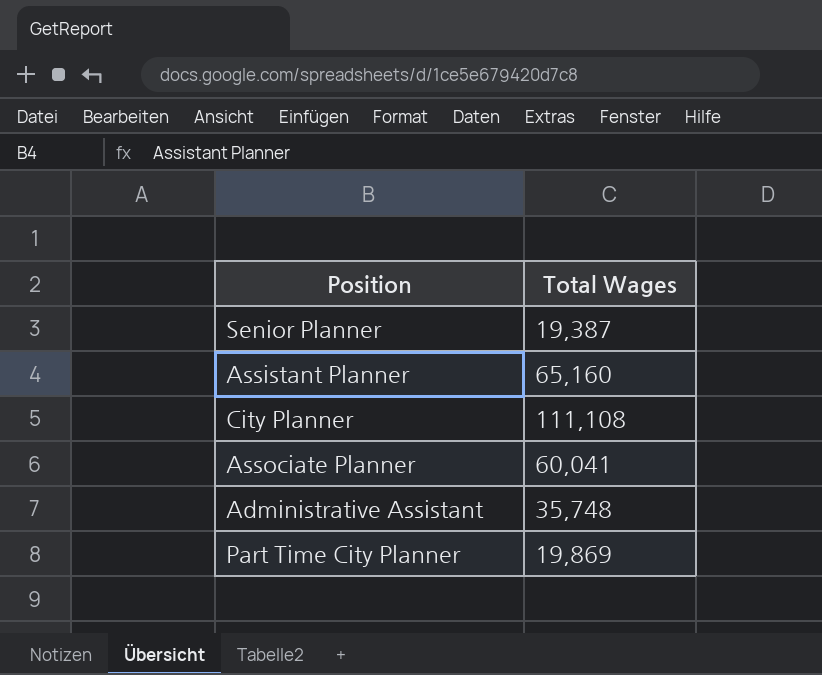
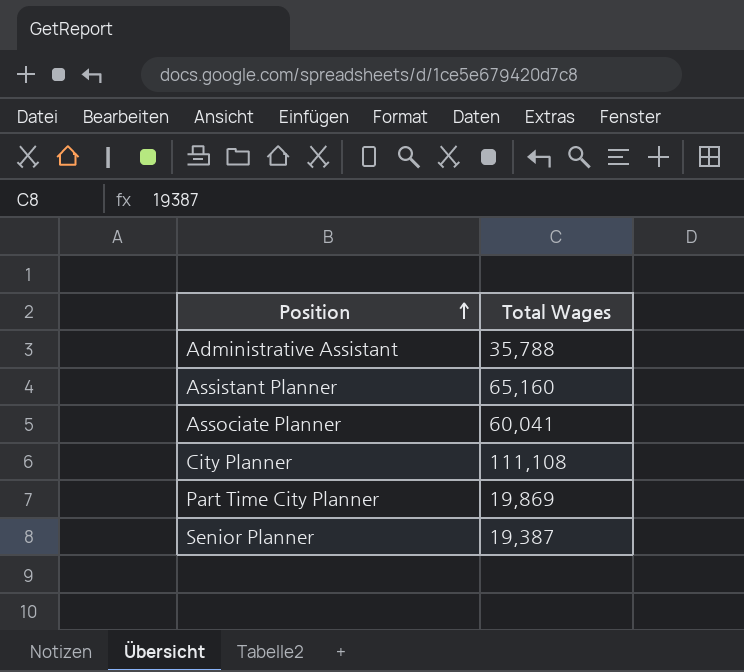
row order: none -> Position ascending
Administrative Assistant | Total Wages: 35,748 -> 35,788

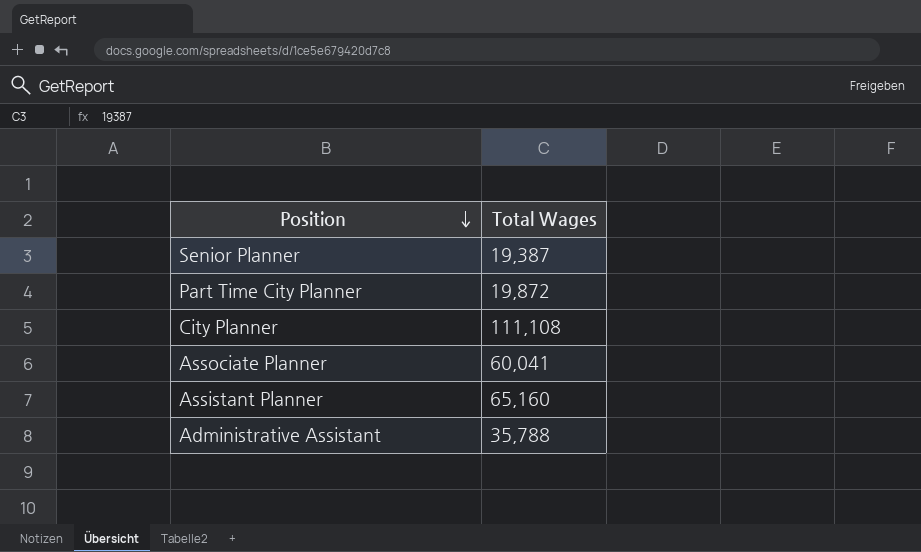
row order: Position ascending -> Position descending
Part Time City Planner | Total Wages: 19,869 -> 19,872

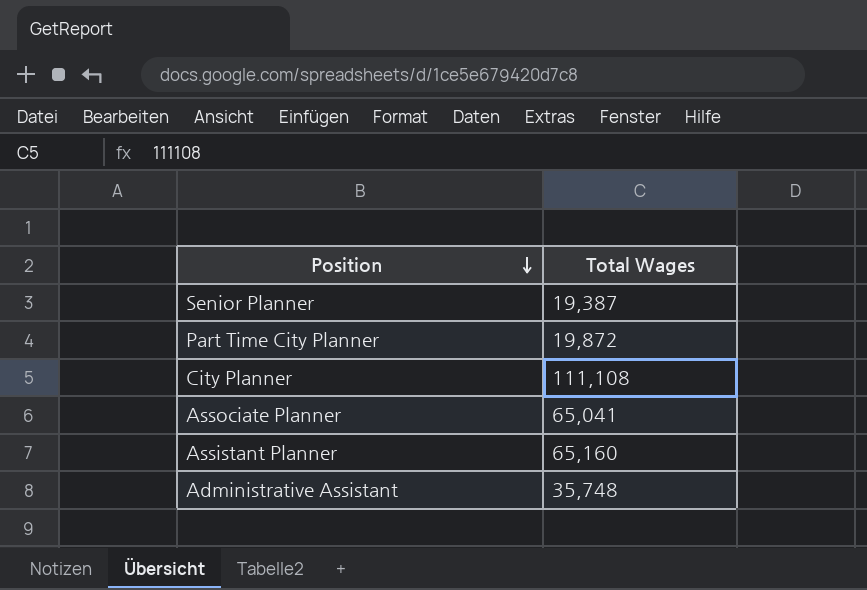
Associate Planner | Total Wages: 60,041 -> 65,041
Administrative Assistant | Total Wages: 35,788 -> 35,748

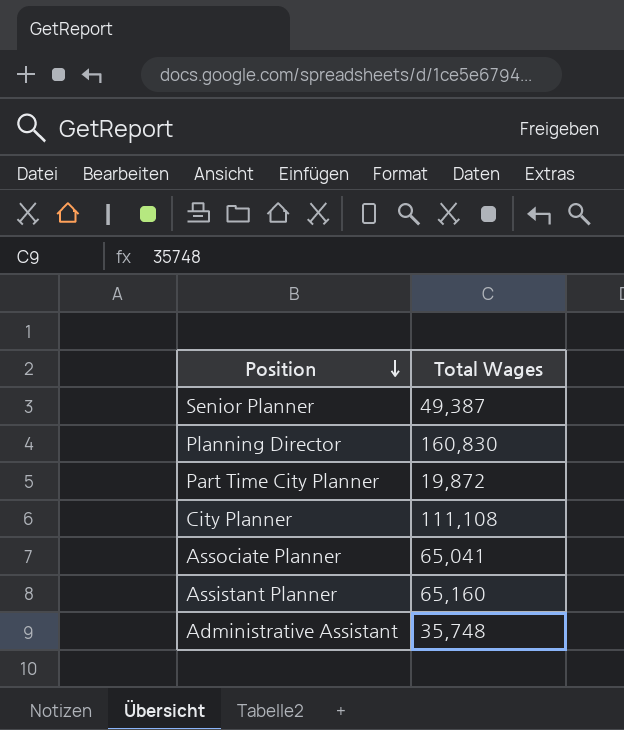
Senior Planner | Total Wages: 19,387 -> 49,387
row Planning Director: none -> 160,830

